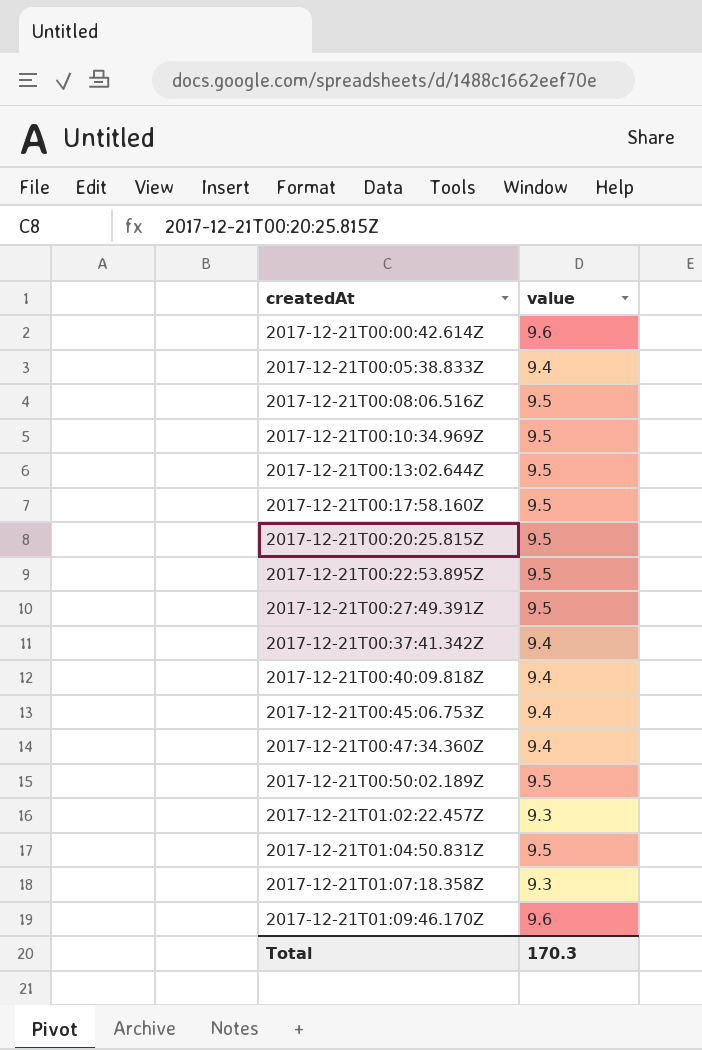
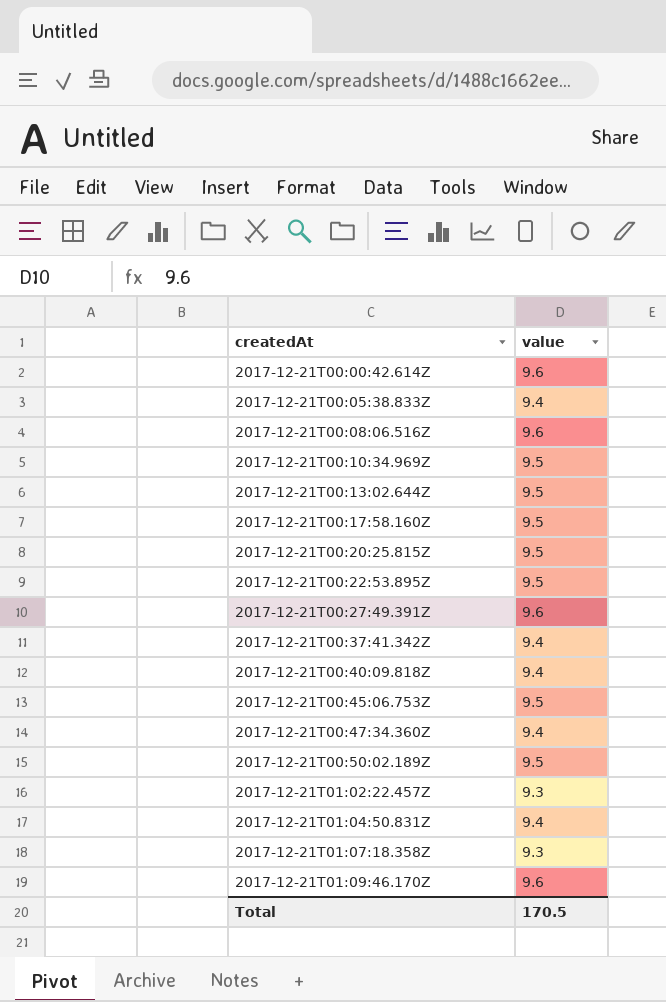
2017-12-21T00:08:06.516Z | value: 9.5 -> 9.6
2017-12-21T00:27:49.391Z | value: 9.5 -> 9.6
2017-12-21T00:45:06.753Z | value: 9.4 -> 9.5
2017-12-21T01:04:50.831Z | value: 9.5 -> 9.4
Total | value: 170.3 -> 170.5

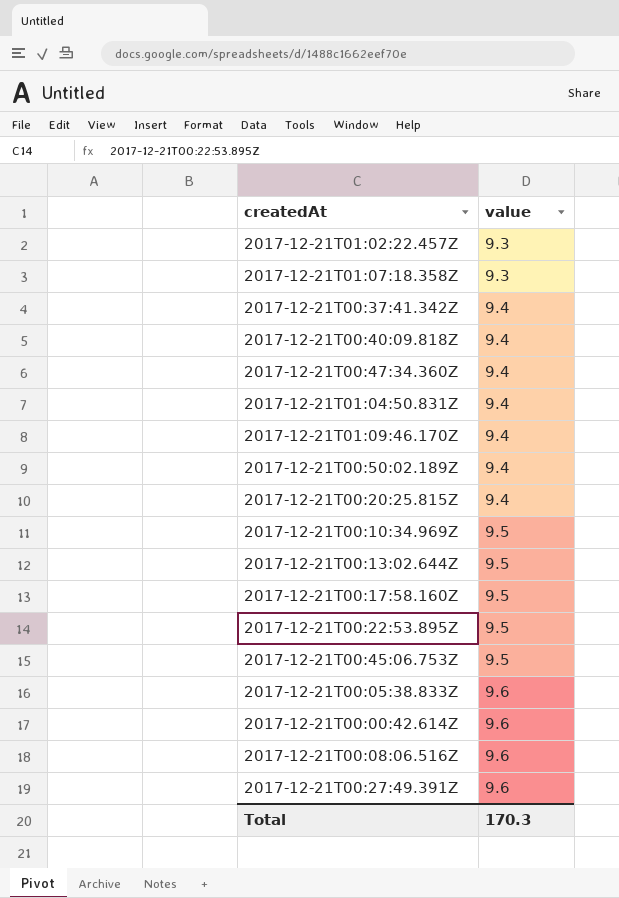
row order: createdAt ascending -> value ascending
2017-12-21T01:09:46.170Z | value: 9.6 -> 9.4
2017-12-21T00:50:02.189Z | value: 9.5 -> 9.4
2017-12-21T00:20:25.815Z | value: 9.5 -> 9.4
2017-12-21T00:05:38.833Z | value: 9.4 -> 9.6
Total | value: 170.5 -> 170.3

